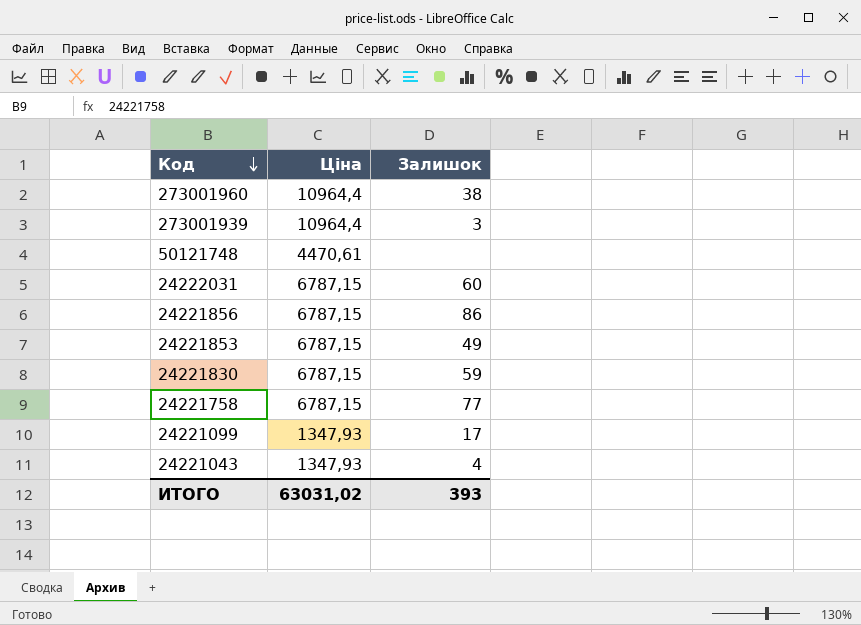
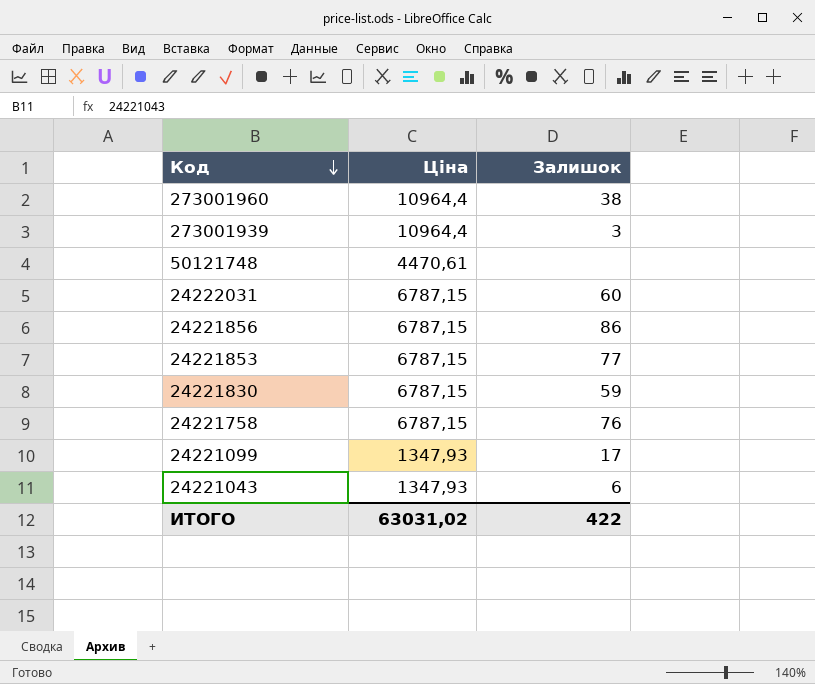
24221853 | Залишок: 49 -> 77
24221758 | Залишок: 77 -> 76
24221043 | Залишок: 4 -> 6
ИТОГО | Залишок: 393 -> 422

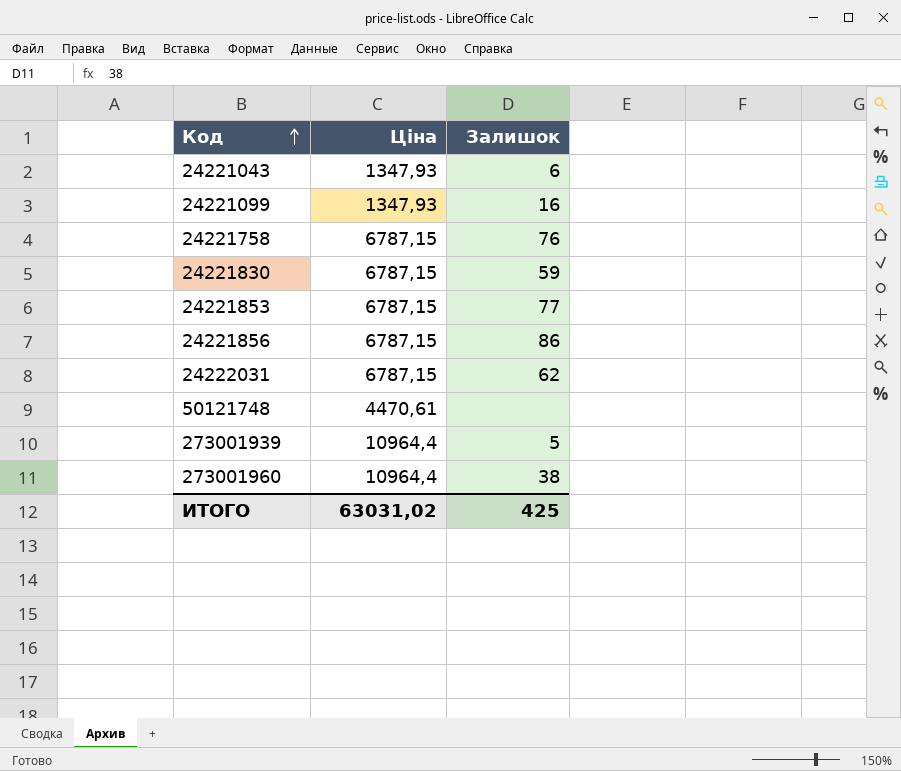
row order: Код descending -> Код ascending
24221099 | Залишок: 17 -> 16
24222031 | Залишок: 60 -> 62
273001939 | Залишок: 3 -> 5
ИТОГО | Залишок: 422 -> 425

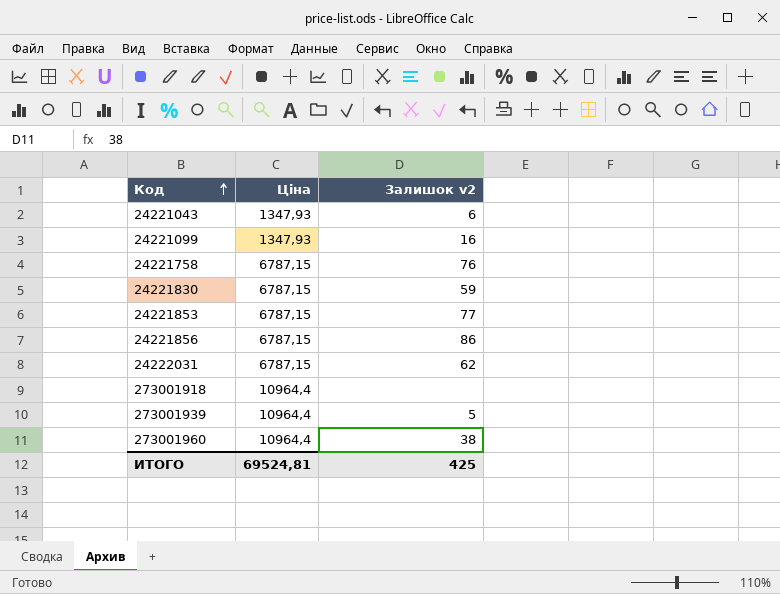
column name: Залишок -> Залишок v2
row 50121748: 4470,61 | none -> none
row 273001918: none -> 10964,4 | none
ИТОГО | Ціна: 63031,02 -> 69524,81

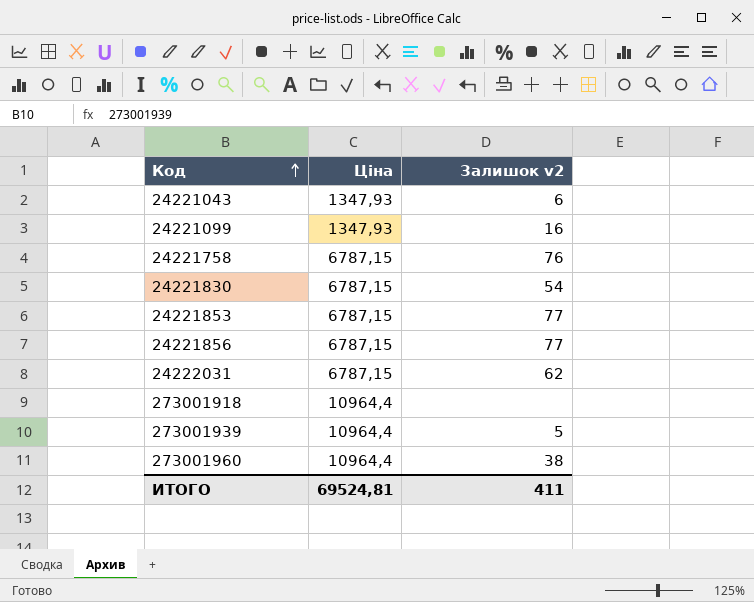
24221830 | Залишок v2: 59 -> 54
24221856 | Залишок v2: 86 -> 77
ИТОГО | Залишок v2: 425 -> 411

